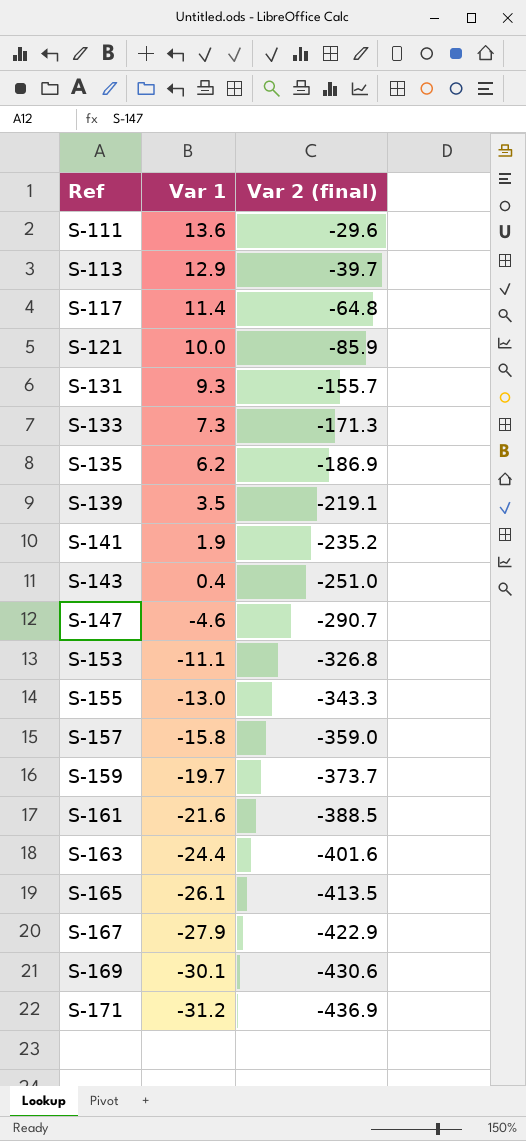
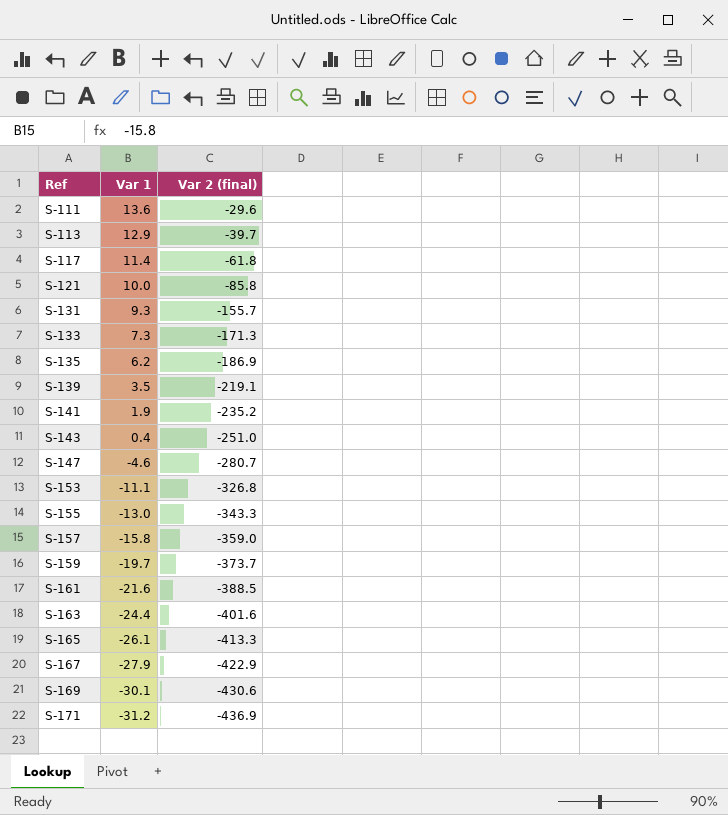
S-117 | Var 2 (final): -64.8 -> -61.8
S-121 | Var 2 (final): -85.9 -> -85.8
S-147 | Var 2 (final): -290.7 -> -280.7
S-165 | Var 2 (final): -413.5 -> -413.3

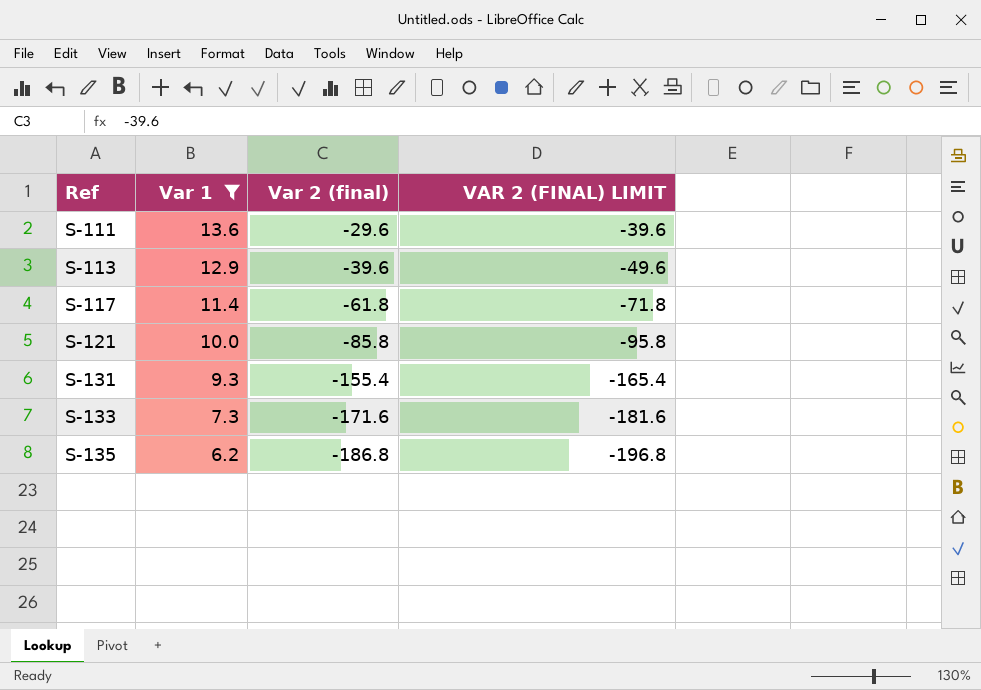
filter: none -> Var 1 >= 6.2
column VAR 2 (FINAL) LIMIT | formula: none -> [Var 2 (final)] - 10
S-113 | Var 2 (final): -39.7 -> -39.6
S-131 | Var 2 (final): -155.7 -> -155.4
S-133 | Var 2 (final): -171.3 -> -171.6
S-135 | Var 2 (final): -186.9 -> -186.8

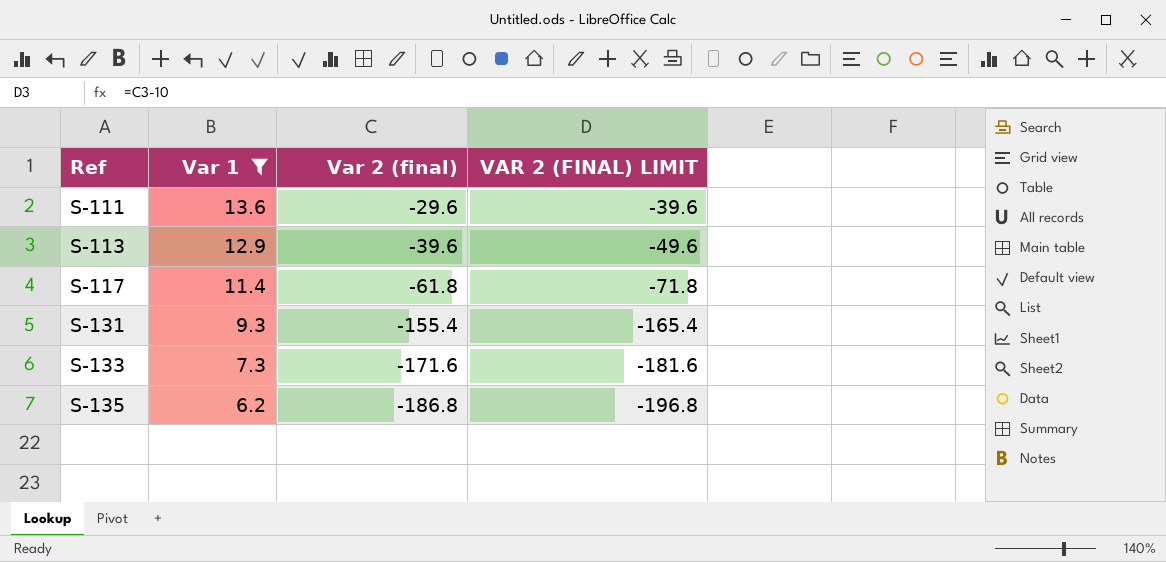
row S-121: 10.0 | -85.8 | -95.8 -> none

